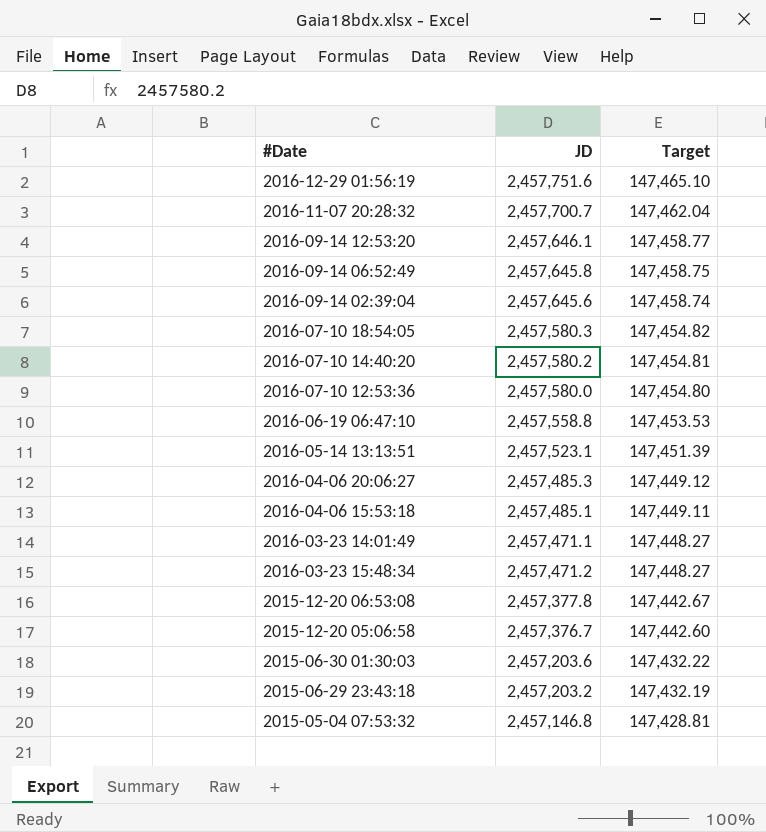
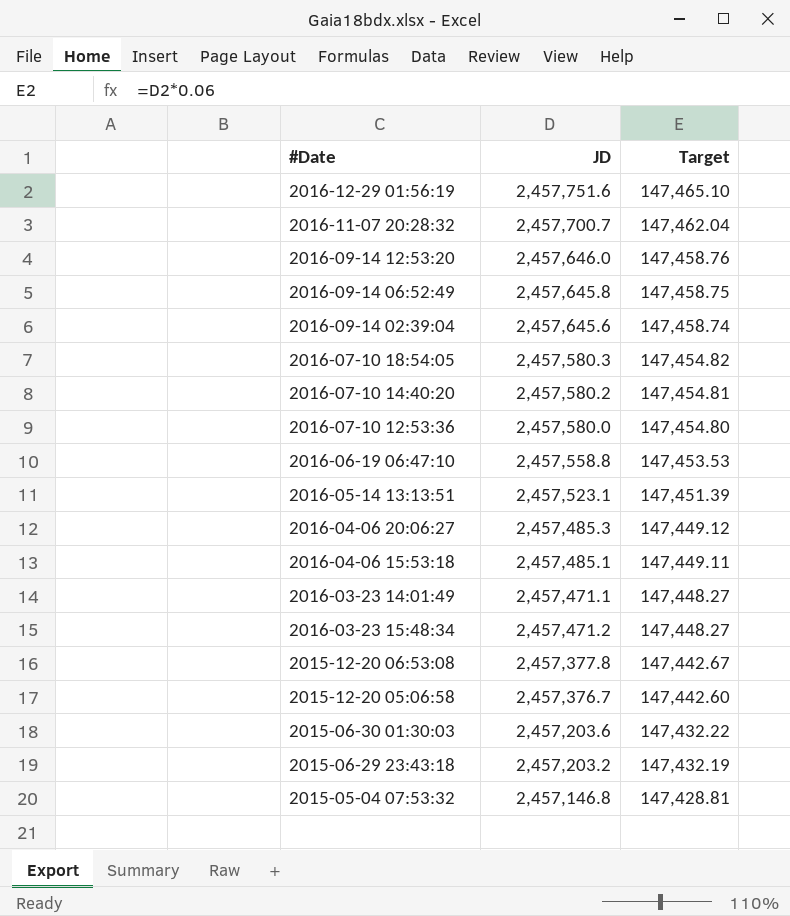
2016-09-14 12:53:20 | JD: 2,457,646.1 -> 2,457,646.0
2016-09-14 12:53:20 | Target: 147,458.77 -> 147,458.76

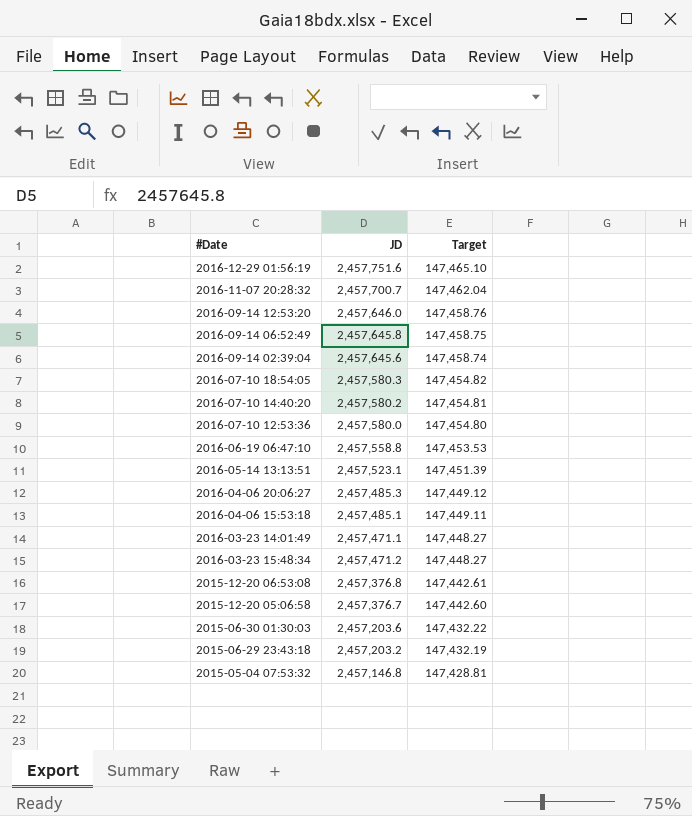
2015-12-20 06:53:08 | JD: 2,457,377.8 -> 2,457,376.8
2015-12-20 06:53:08 | Target: 147,442.67 -> 147,442.61

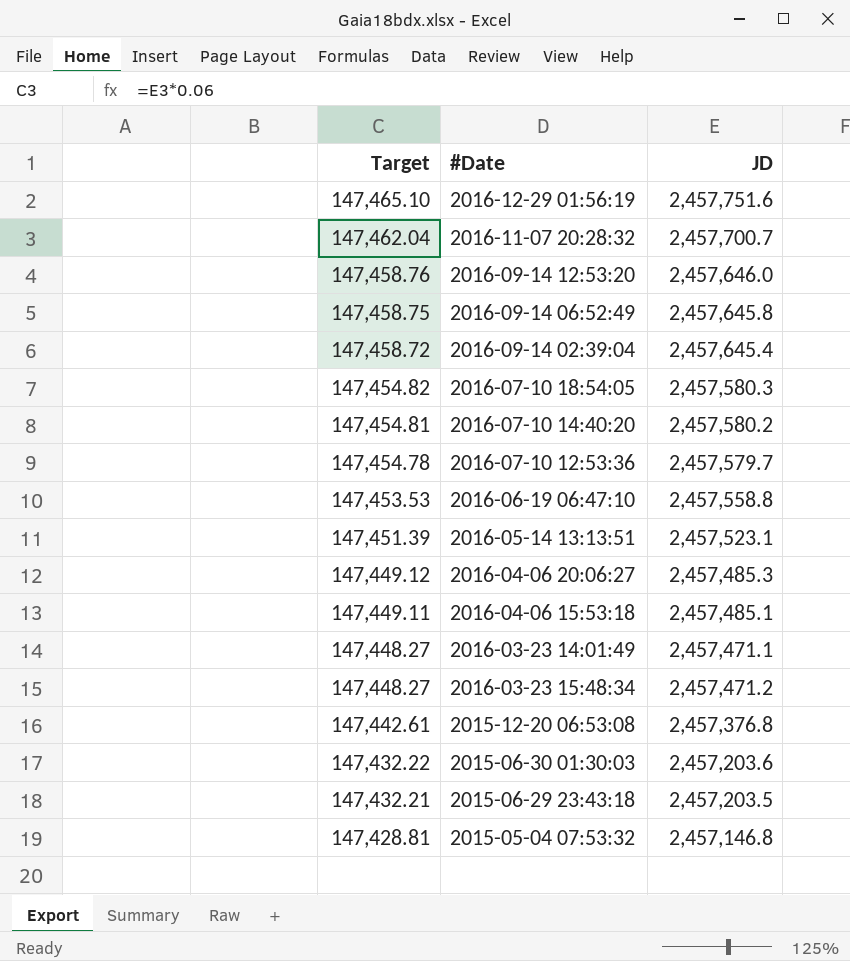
column Target | position: 3 -> 1
row 2015-12-20 05:06:58: 2,457,376.7 | 147,442.60 -> none
2016-09-14 02:39:04 | Target: 147,458.74 -> 147,458.72
2016-09-14 02:39:04 | JD: 2,457,645.6 -> 2,457,645.4
2016-07-10 12:53:36 | Target: 147,454.80 -> 147,454.78
2016-07-10 12:53:36 | JD: 2,457,580.0 -> 2,457,579.7
2015-06-29 23:43:18 | Target: 147,432.19 -> 147,432.21
2015-06-29 23:43:18 | JD: 2,457,203.2 -> 2,457,203.5

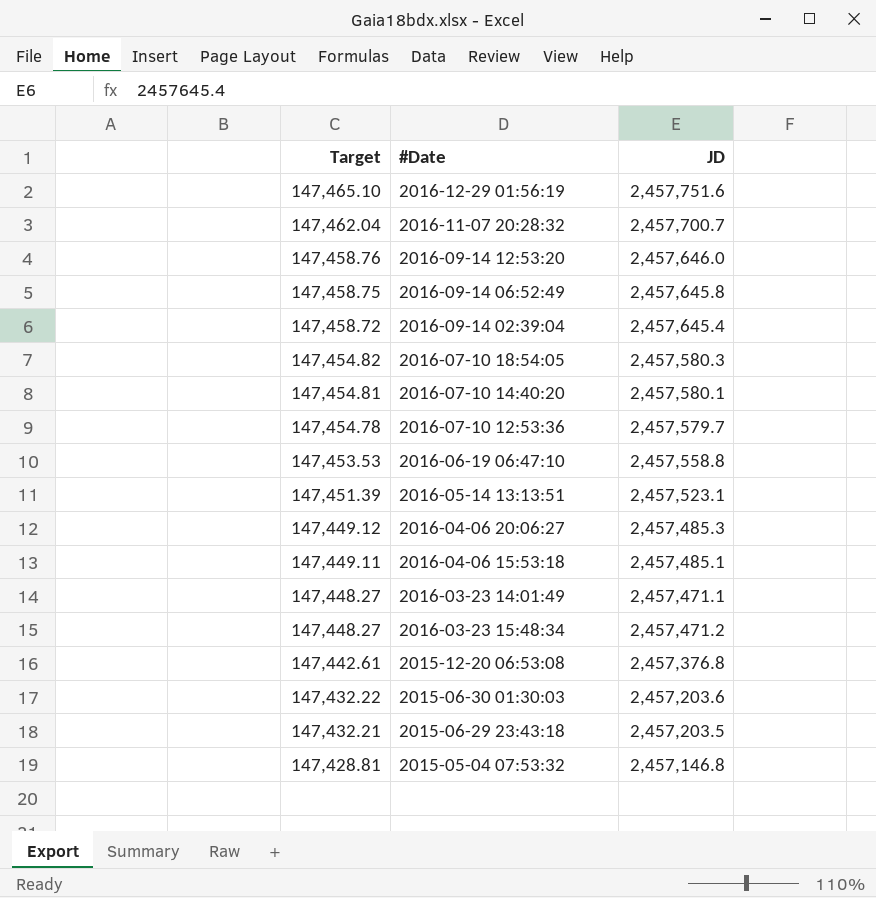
2016-07-10 14:40:20 | JD: 2,457,580.2 -> 2,457,580.1

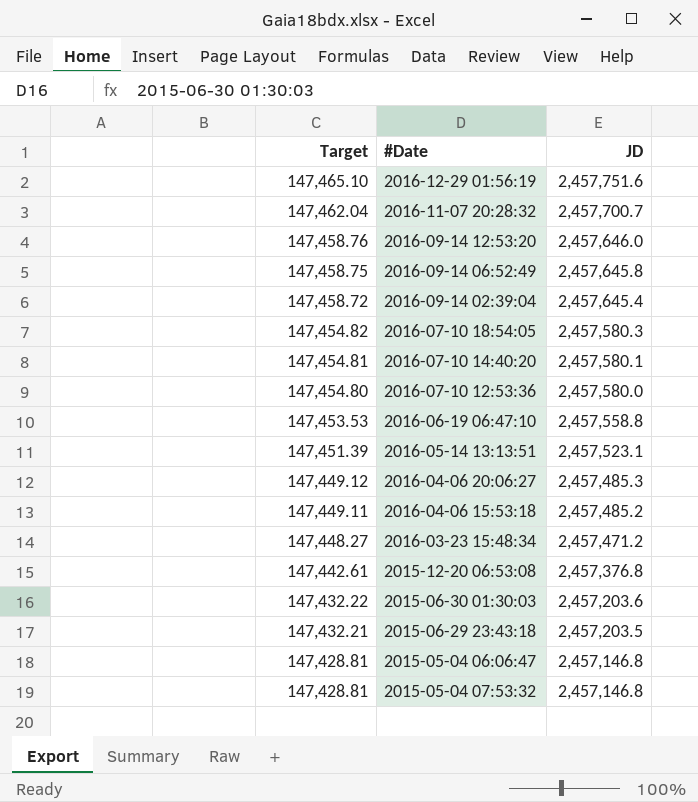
row 2016-03-23 14:01:49: 147,448.27 | 2,457,471.1 -> none
2016-07-10 12:53:36 | Target: 147,454.78 -> 147,454.80
2016-07-10 12:53:36 | JD: 2,457,579.7 -> 2,457,580.0
2016-04-06 15:53:18 | JD: 2,457,485.1 -> 2,457,485.2
row 2015-05-04 06:06:47: none -> 147,428.81 | 2,457,146.8

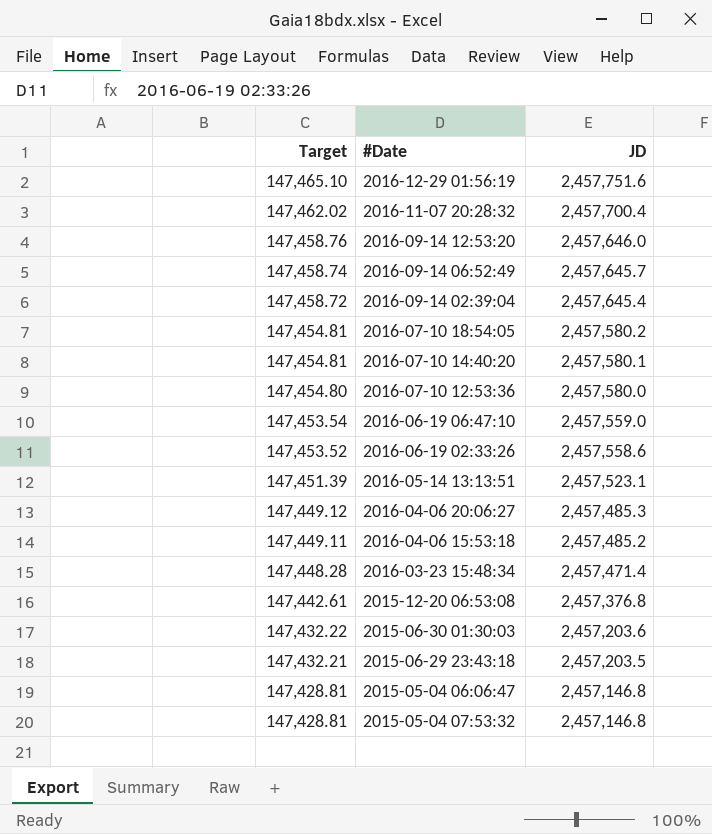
2016-11-07 20:28:32 | Target: 147,462.04 -> 147,462.02
2016-11-07 20:28:32 | JD: 2,457,700.7 -> 2,457,700.4
2016-09-14 06:52:49 | Target: 147,458.75 -> 147,458.74
2016-09-14 06:52:49 | JD: 2,457,645.8 -> 2,457,645.7
2016-07-10 18:54:05 | Target: 147,454.82 -> 147,454.81
2016-07-10 18:54:05 | JD: 2,457,580.3 -> 2,457,580.2
2016-06-19 06:47:10 | Target: 147,453.53 -> 147,453.54
2016-06-19 06:47:10 | JD: 2,457,558.8 -> 2,457,559.0
row 2016-06-19 02:33:26: none -> 147,453.52 | 2,457,558.6
2016-03-23 15:48:34 | Target: 147,448.27 -> 147,448.28
2016-03-23 15:48:34 | JD: 2,457,471.2 -> 2,457,471.4

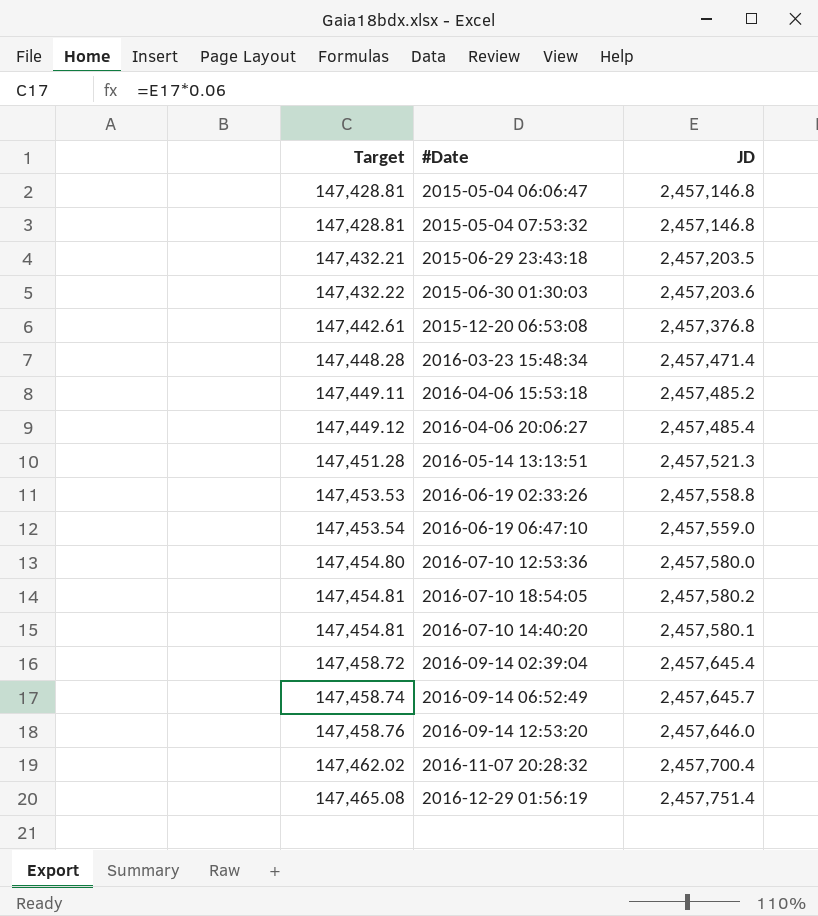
row order: Target descending -> Target ascending
2016-04-06 20:06:27 | JD: 2,457,485.3 -> 2,457,485.4
2016-05-14 13:13:51 | Target: 147,451.39 -> 147,451.28
2016-05-14 13:13:51 | JD: 2,457,523.1 -> 2,457,521.3
2016-06-19 02:33:26 | Target: 147,453.52 -> 147,453.53
2016-06-19 02:33:26 | JD: 2,457,558.6 -> 2,457,558.8
2016-12-29 01:56:19 | Target: 147,465.10 -> 147,465.08
2016-12-29 01:56:19 | JD: 2,457,751.6 -> 2,457,751.4

